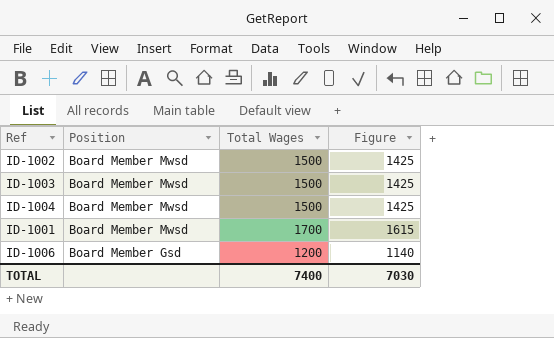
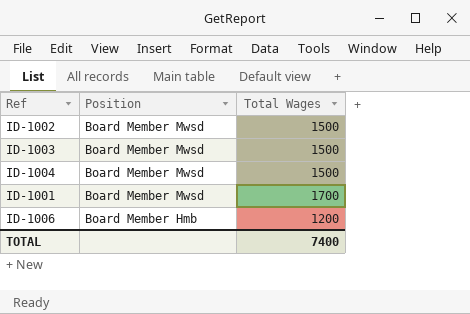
column Figure | formula: [Total Wages] * 0.95 -> none
ID-1006 | Position: Board Member Gsd -> Board Member Hmb

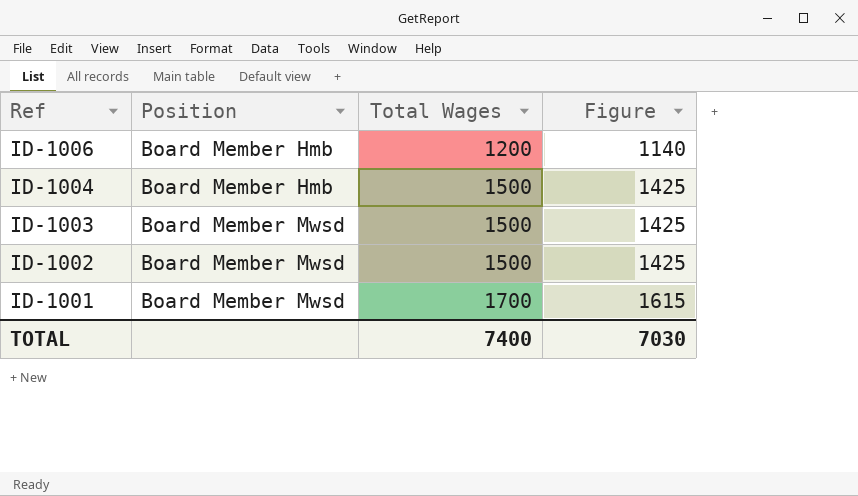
row order: Position descending -> Ref descending
column Figure | formula: none -> [Total Wages] * 0.95
ID-1004 | Position: Board Member Mwsd -> Board Member Hmb

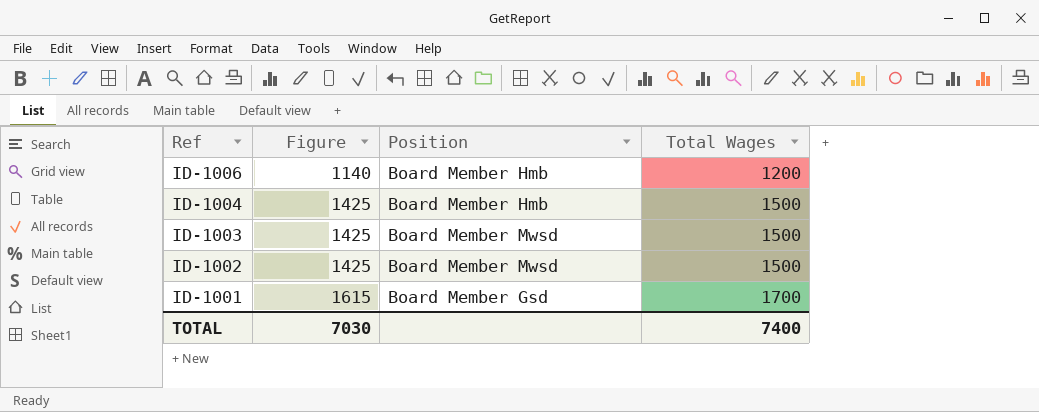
column Figure | position: 4 -> 2
ID-1001 | Position: Board Member Mwsd -> Board Member Gsd

